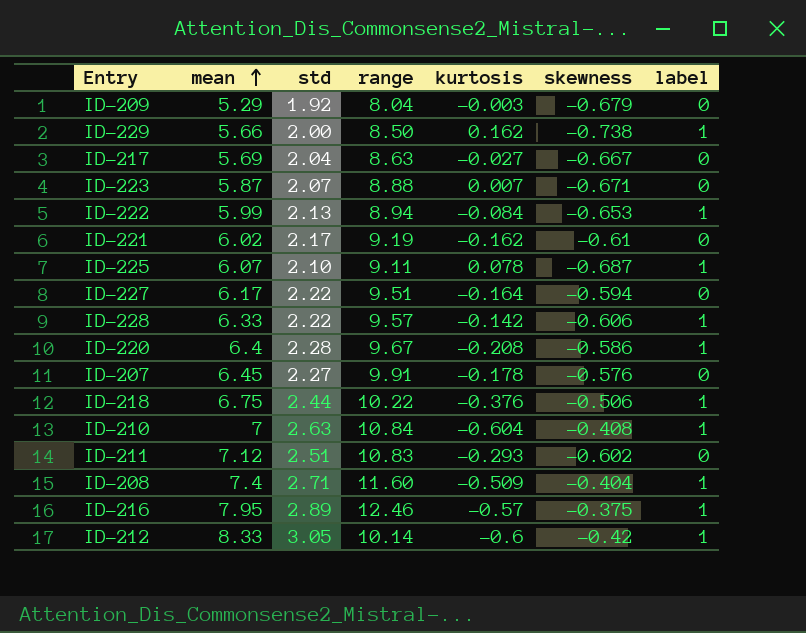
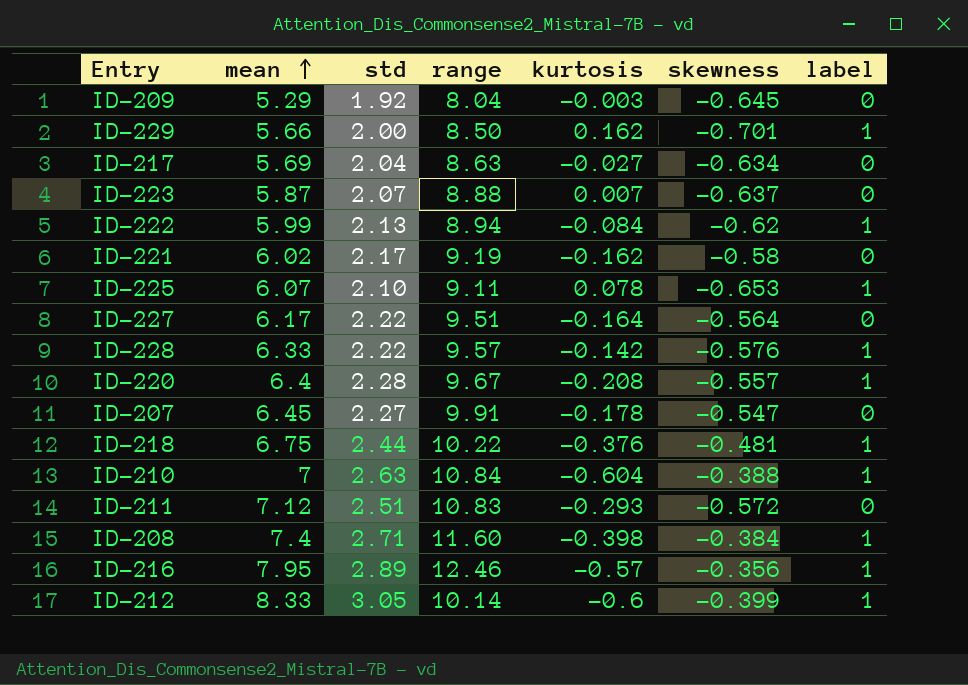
ID-209 | skewness: -0.679 -> -0.645
ID-229 | skewness: -0.738 -> -0.701
ID-217 | skewness: -0.667 -> -0.634
ID-223 | skewness: -0.671 -> -0.637
ID-222 | skewness: -0.653 -> -0.62
ID-221 | skewness: -0.61 -> -0.58
ID-225 | skewness: -0.687 -> -0.653
ID-227 | skewness: -0.594 -> -0.564
ID-228 | skewness: -0.606 -> -0.576
ID-220 | skewness: -0.586 -> -0.557
ID-207 | skewness: -0.576 -> -0.547
ID-218 | skewness: -0.506 -> -0.481
ID-210 | skewness: -0.408 -> -0.388
ID-211 | skewness: -0.602 -> -0.572
ID-208 | kurtosis: -0.509 -> -0.398
ID-208 | skewness: -0.404 -> -0.384
ID-216 | skewness: -0.375 -> -0.356
ID-212 | skewness: -0.42 -> -0.399

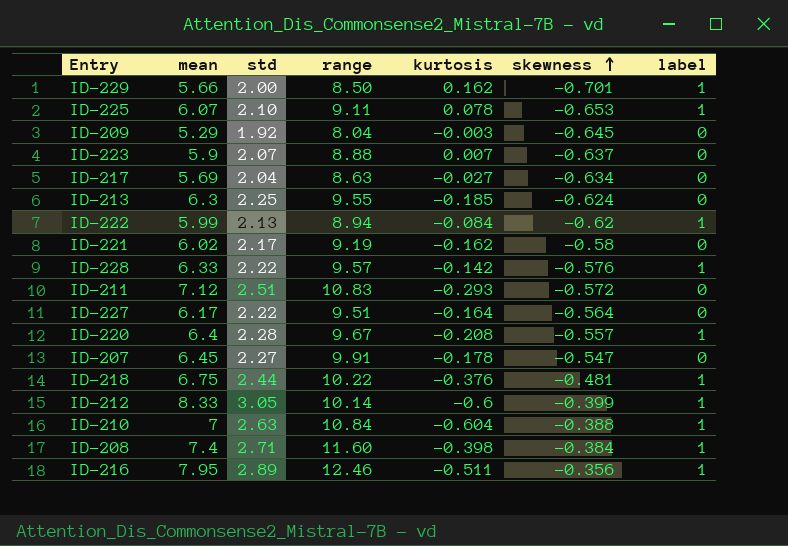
row order: mean ascending -> skewness ascending
ID-223 | mean: 5.87 -> 5.9
row ID-213: none -> 6.3 | 2.25 | 9.55 | -0.185 | -0.624 | 0
ID-216 | kurtosis: -0.57 -> -0.511

